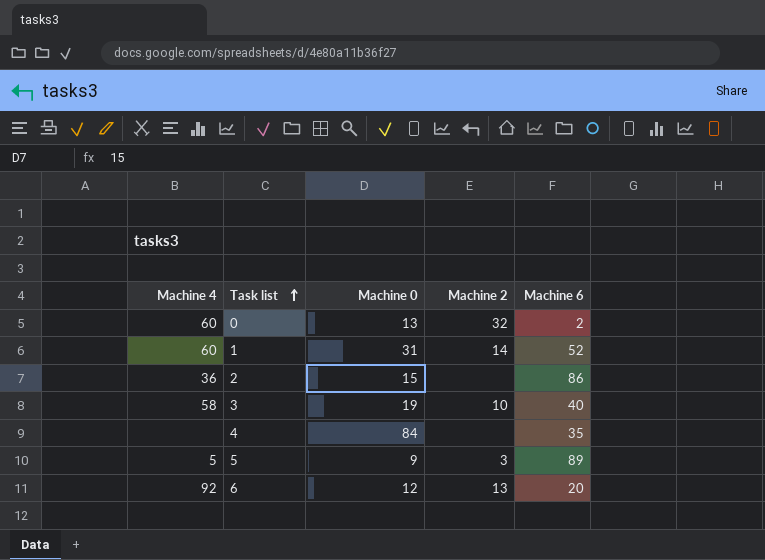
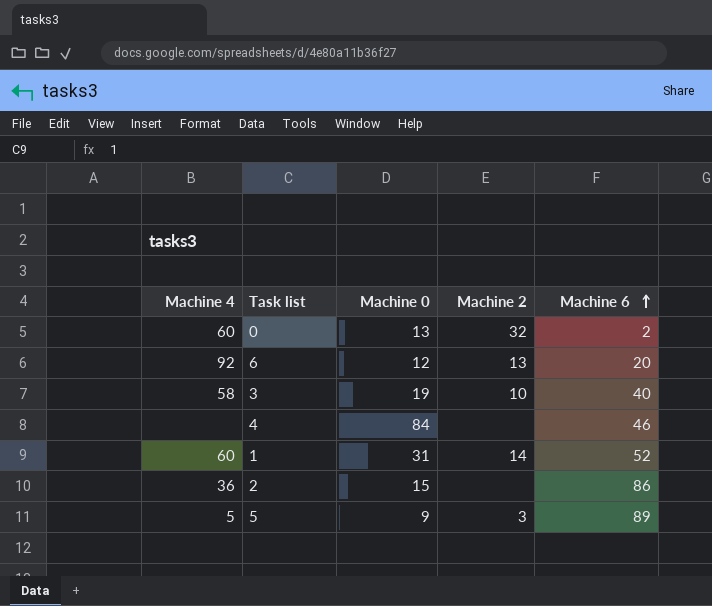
row order: Task list ascending -> Machine 6 ascending
4 | Machine 6: 35 -> 46

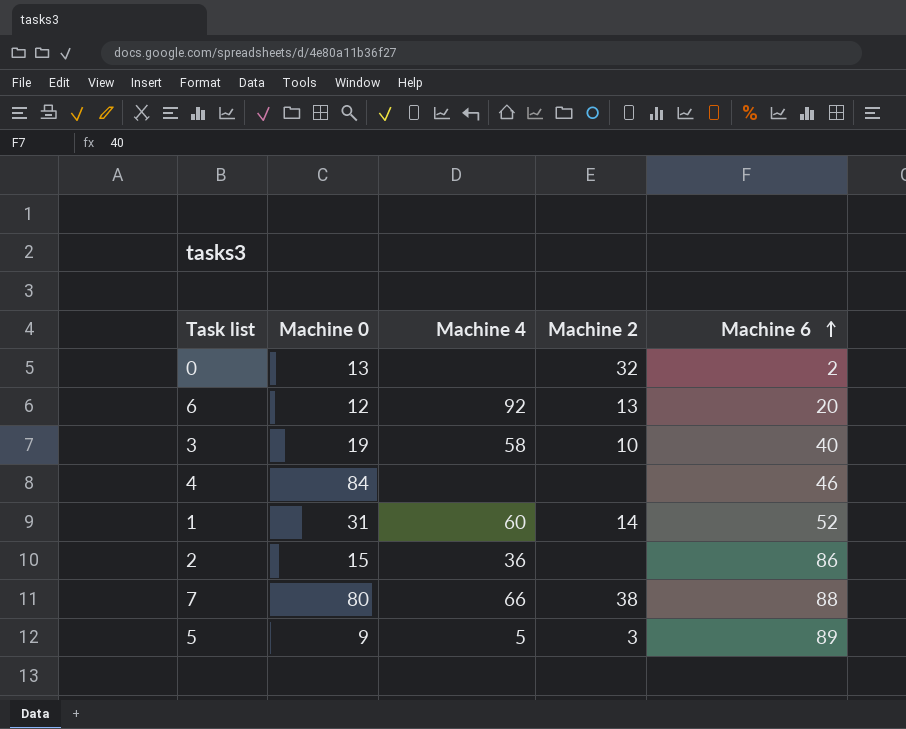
column Machine 4 | position: 1 -> 3
0 | Machine 4: 60 -> none
row 7: none -> 80 | 66 | 38 | 88

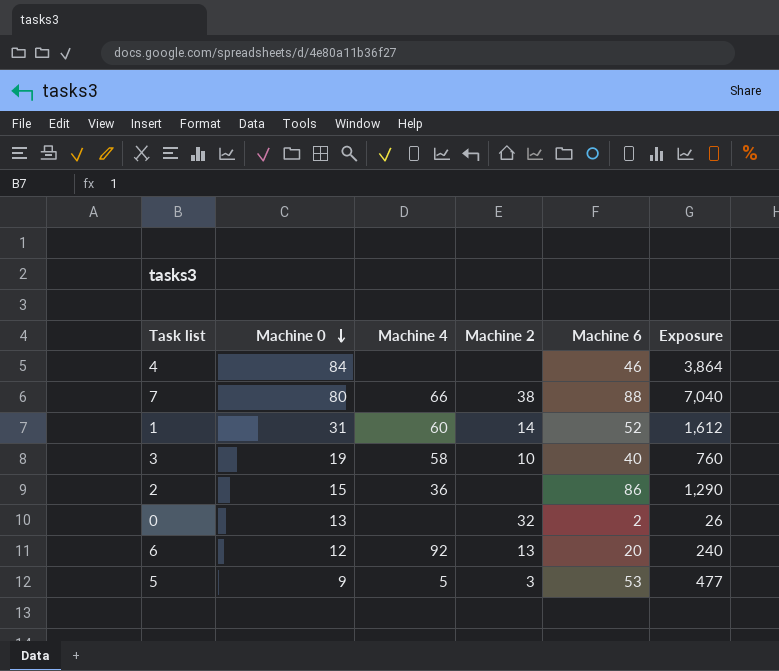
row order: Machine 6 ascending -> Machine 0 descending
column Exposure | formula: none -> [Machine 0] * [Machine 6]
5 | Machine 6: 89 -> 53

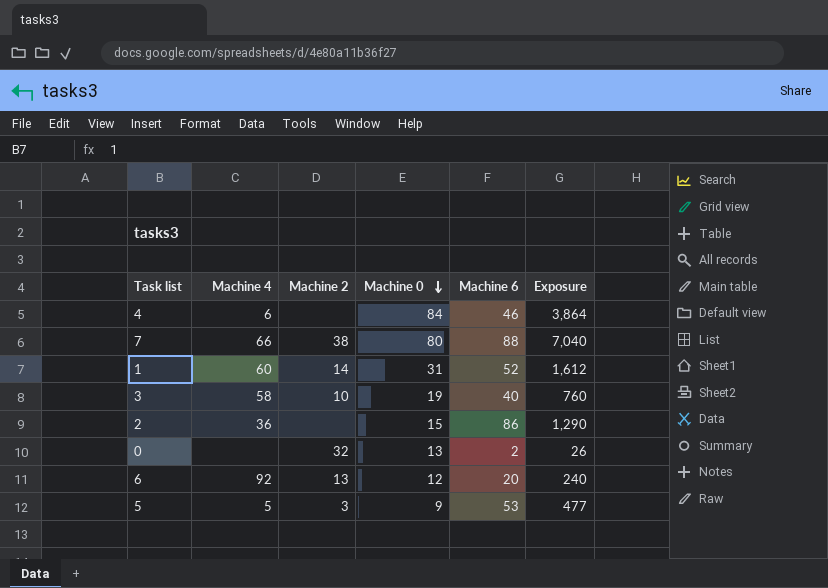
column Machine 0 | position: 2 -> 4
4 | Machine 4: none -> 6

